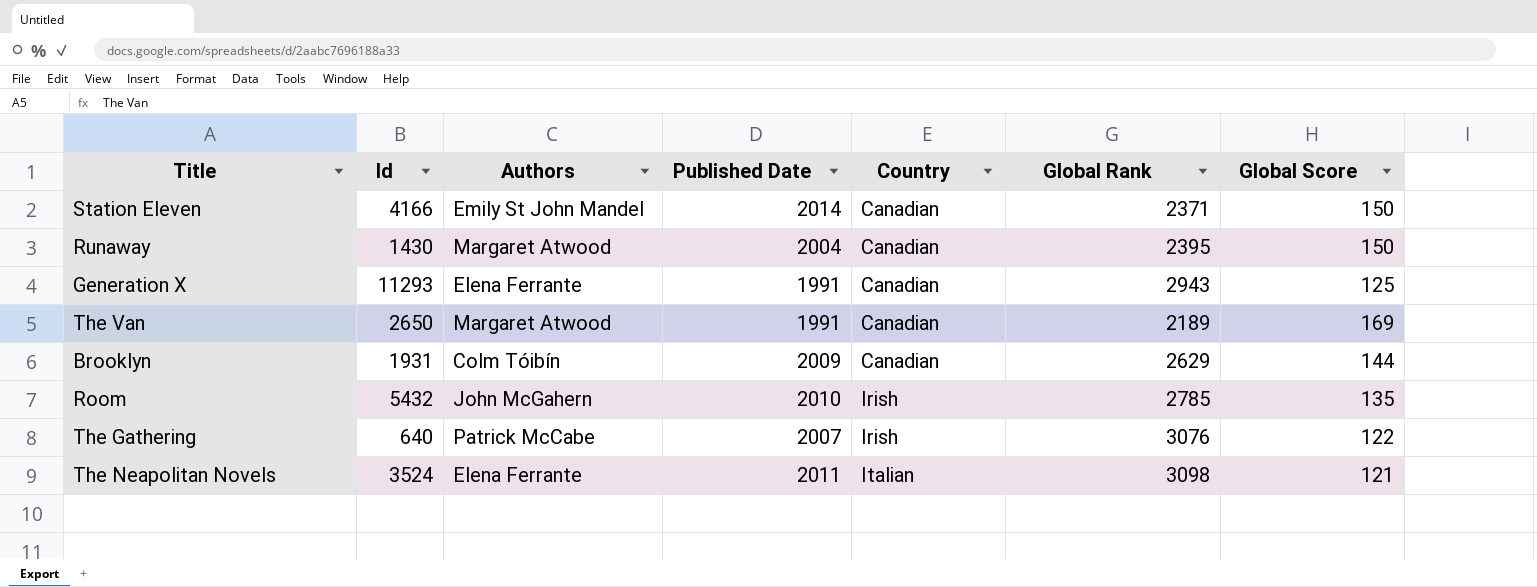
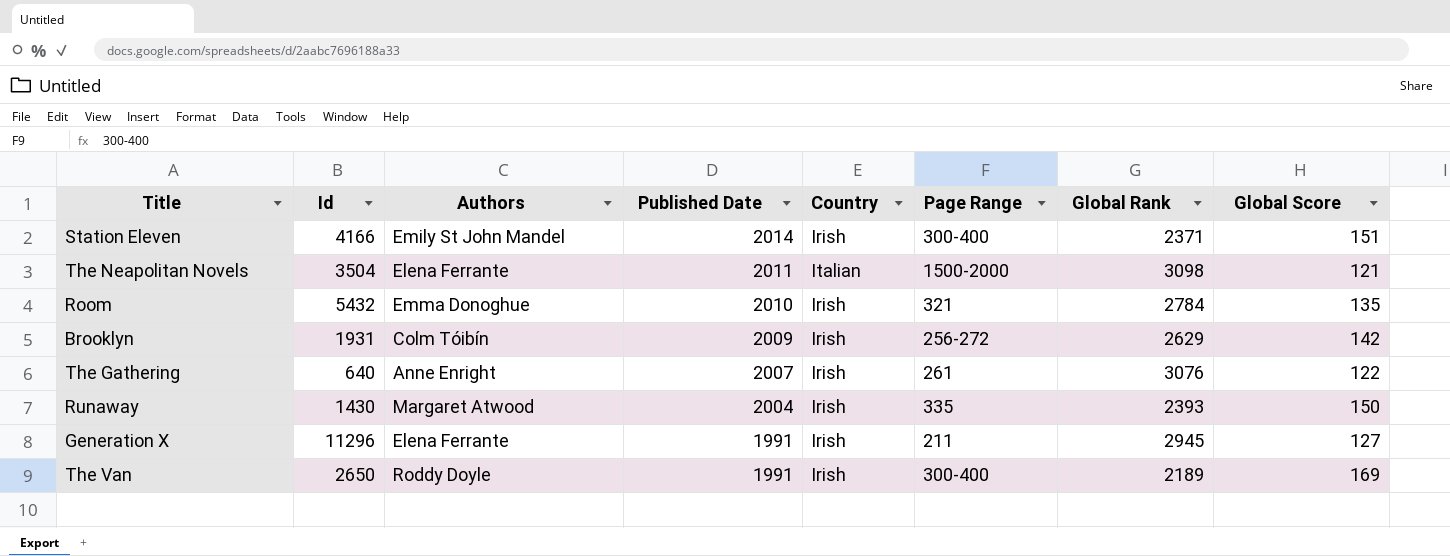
row order: Country ascending -> Published Date descending
column Page Range | position: none -> 6
Station Eleven | Country: Canadian -> Irish
Station Eleven | Global Score: 150 -> 151
The Neapolitan Novels | Id: 3524 -> 3504
Room | Authors: John McGahern -> Emma Donoghue
Room | Global Rank: 2785 -> 2784
Brooklyn | Country: Canadian -> Irish
Brooklyn | Global Score: 144 -> 142
The Gathering | Authors: Patrick McCabe -> Anne Enright
Runaway | Country: Canadian -> Irish
Runaway | Global Rank: 2395 -> 2393
Generation X | Id: 11293 -> 11296
Generation X | Country: Canadian -> Irish
Generation X | Global Rank: 2943 -> 2945
Generation X | Global Score: 125 -> 127
The Van | Authors: Margaret Atwood -> Roddy Doyle
The Van | Country: Canadian -> Irish

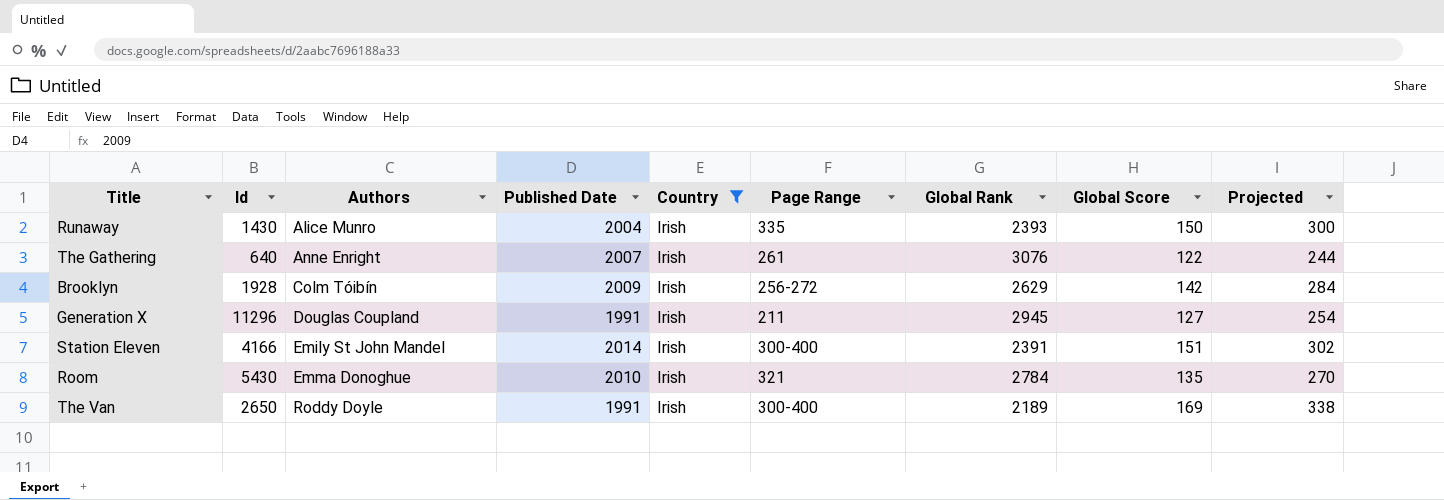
filter: none -> Country = Irish
row order: Published Date descending -> Authors ascending
column Projected | formula: none -> [Global Score] * 2
Runaway | Authors: Margaret Atwood -> Alice Munro
Brooklyn | Id: 1931 -> 1928
Generation X | Authors: Elena Ferrante -> Douglas Coupland
Station Eleven | Global Rank: 2371 -> 2391
Room | Id: 5432 -> 5430

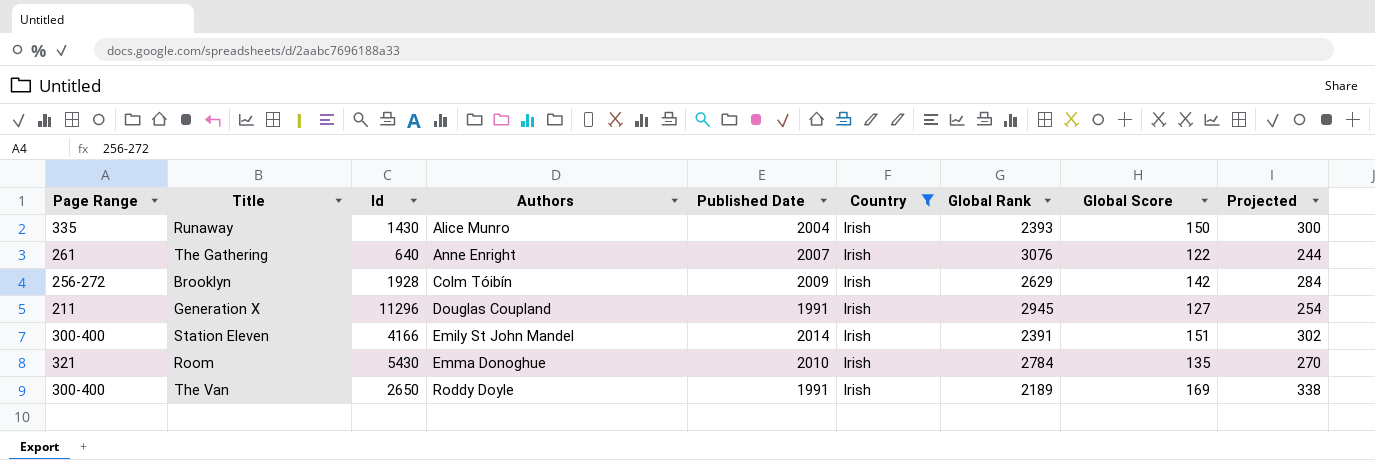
column Page Range | position: 6 -> 1

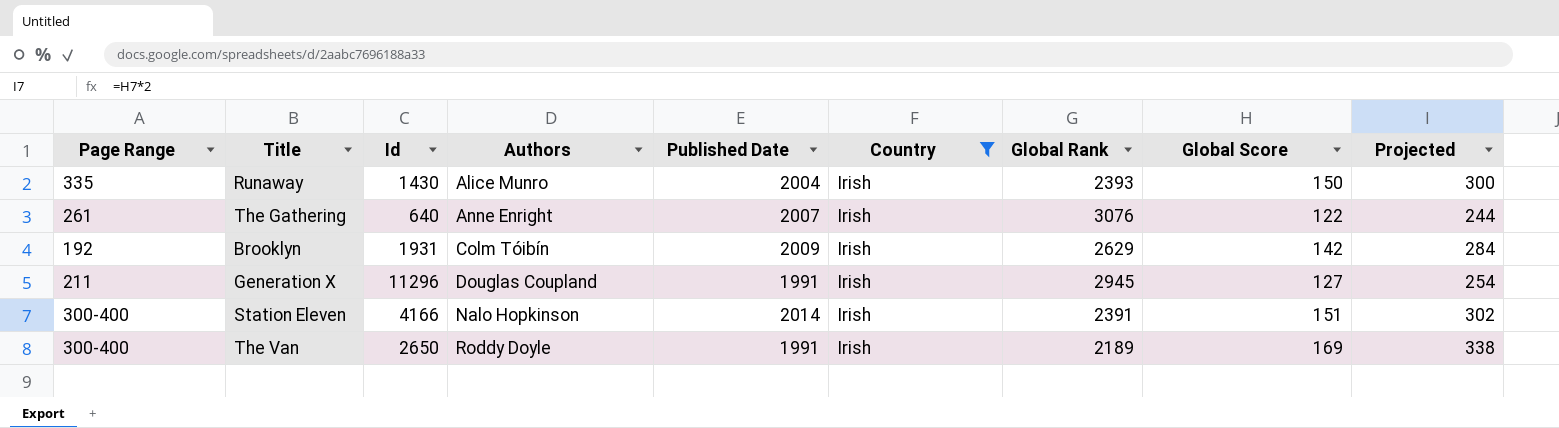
row Room: 321 | 5430 | Emma Donoghue | 2010 | Irish | 2784 | 135 | 270 -> none
Brooklyn | Page Range: 256-272 -> 192
Brooklyn | Id: 1928 -> 1931
Station Eleven | Authors: Emily St John Mandel -> Nalo Hopkinson

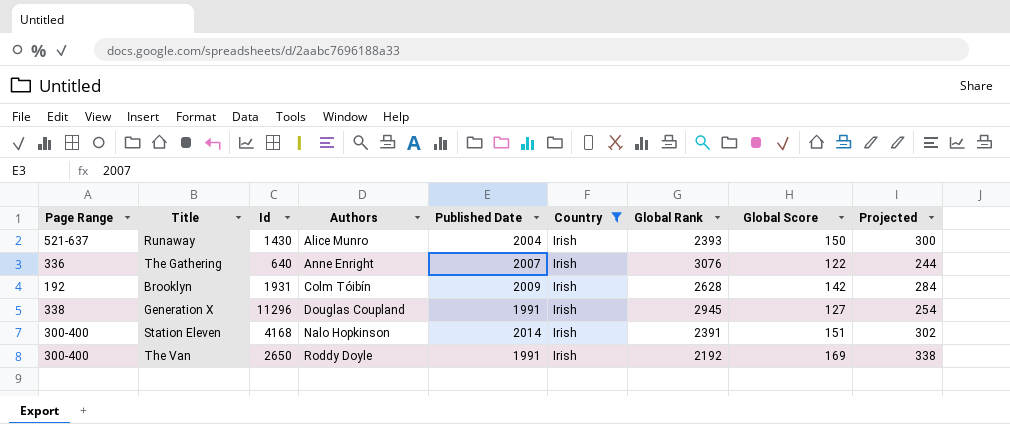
Runaway | Page Range: 335 -> 521-637
The Gathering | Page Range: 261 -> 336
Brooklyn | Global Rank: 2629 -> 2628
Generation X | Page Range: 211 -> 338
Station Eleven | Id: 4166 -> 4168
The Van | Global Rank: 2189 -> 2192

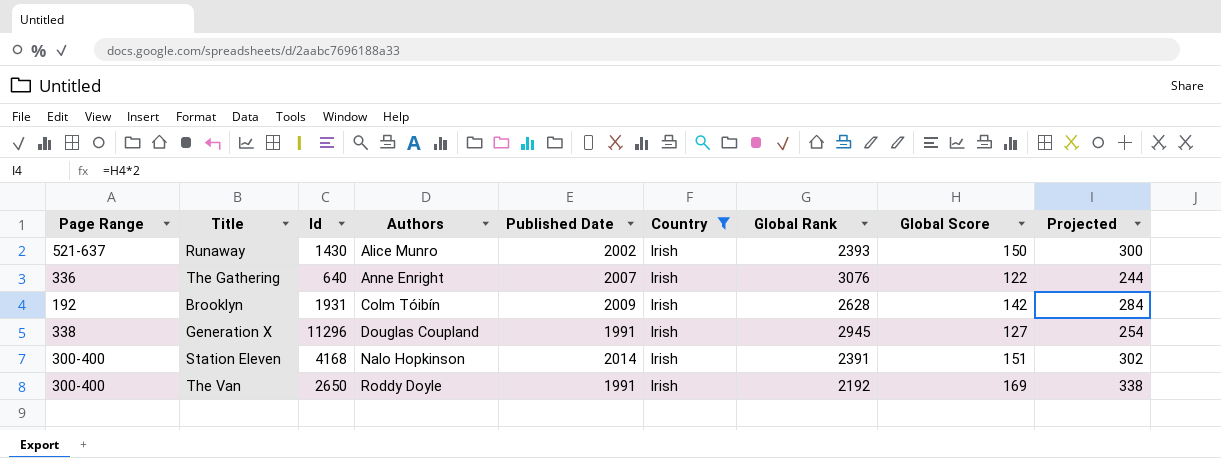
Runaway | Published Date: 2004 -> 2002

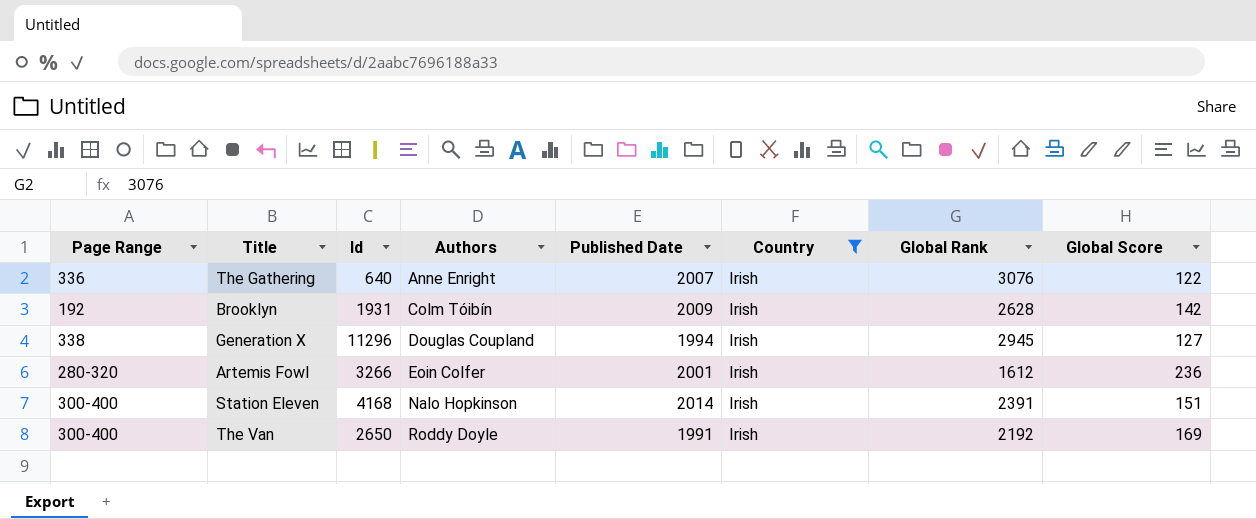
column Projected | formula: [Global Score] * 2 -> none
row Runaway: 521-637 | 1430 | Alice Munro | 2002 | Irish | 2393 | 150 | 300 -> none
Generation X | Published Date: 1991 -> 1994
row Artemis Fowl: none -> 280-320 | 3266 | Eoin Colfer | 2001 | Irish | 1612 | 236

